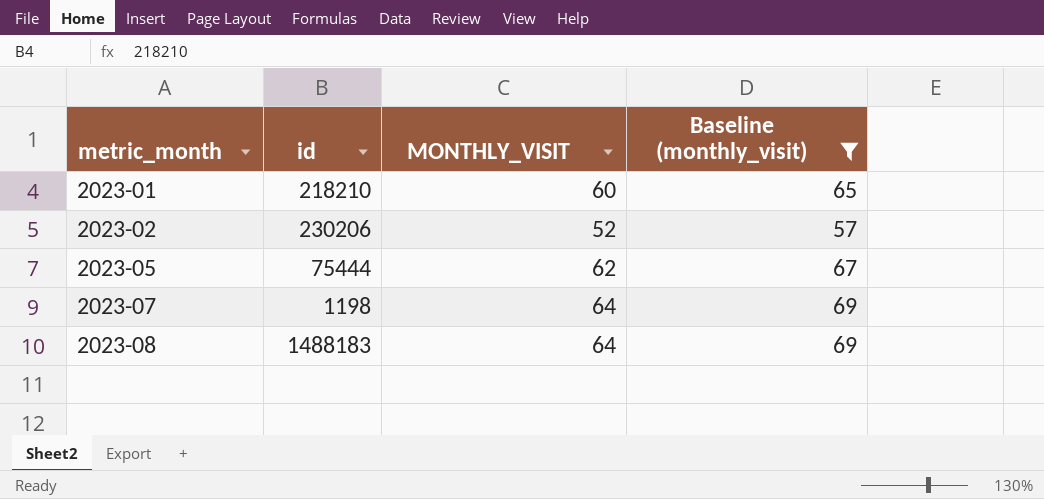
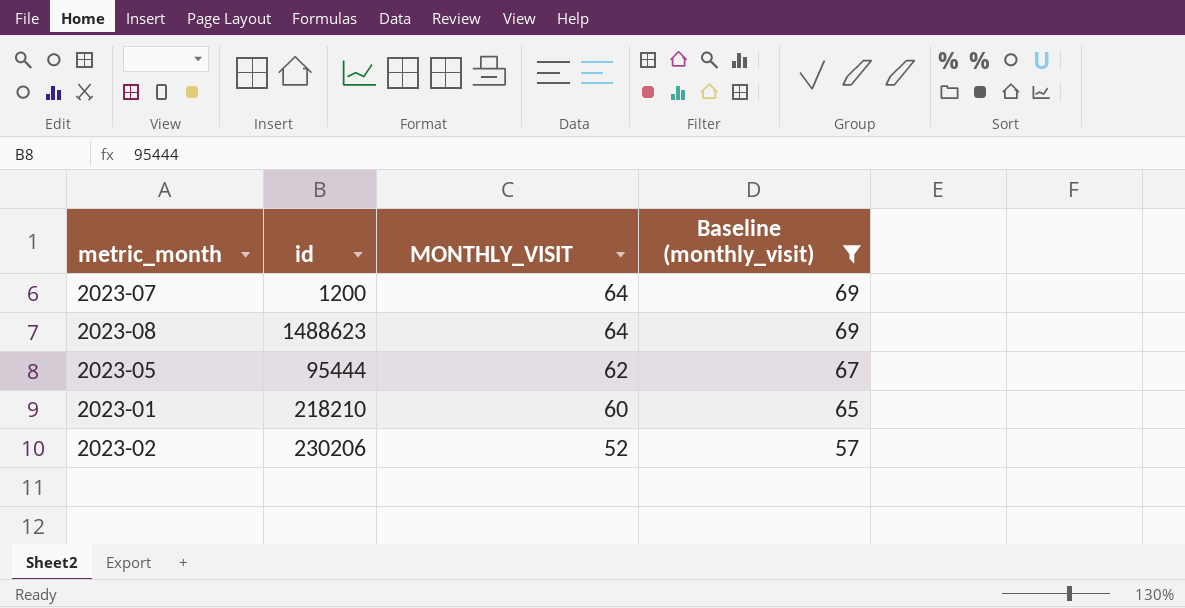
row order: metric_month ascending -> MONTHLY_VISIT descending
2023-07 | id: 1198 -> 1200
2023-08 | id: 1488183 -> 1488623
2023-05 | id: 75444 -> 95444

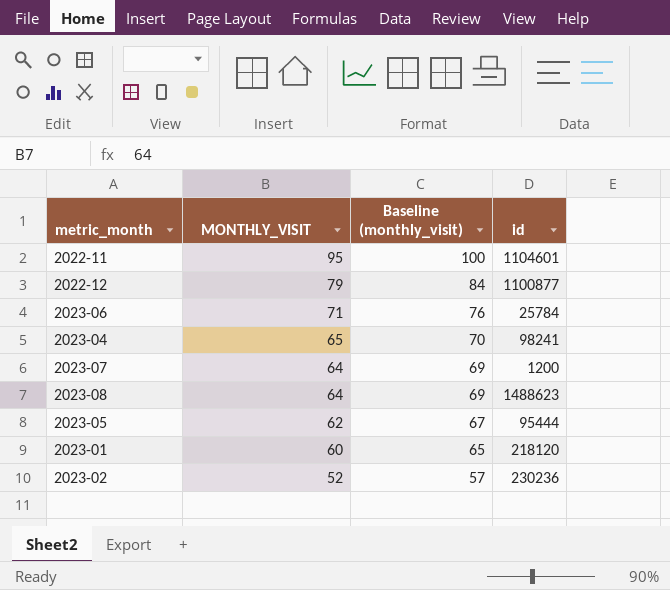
filter: Baseline (monthly_visit) <= 69 -> none
column id | position: 2 -> 4
2023-01 | id: 218210 -> 218120
2023-02 | id: 230206 -> 230236

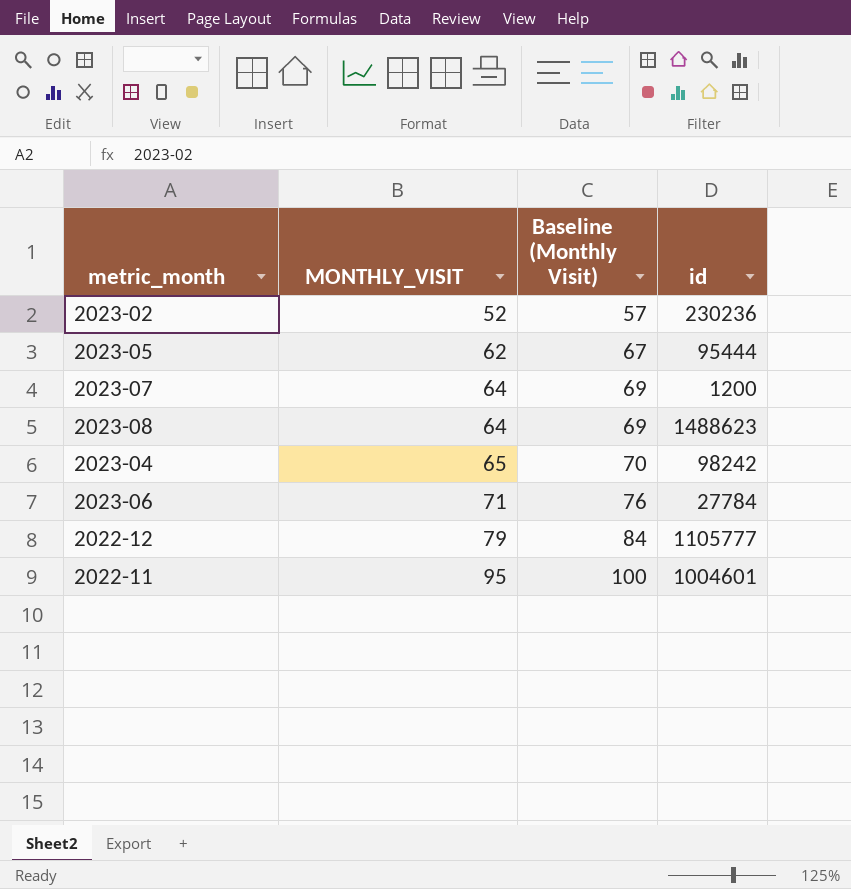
row order: MONTHLY_VISIT descending -> MONTHLY_VISIT ascending
column name: Baseline (monthly_visit) -> Baseline (Monthly Visit)
row 2023-01: 60 | 65 | 218120 -> none
2023-04 | id: 98241 -> 98242
2023-06 | id: 25784 -> 27784
2022-12 | id: 1100877 -> 1105777
2022-11 | id: 1104601 -> 1004601

